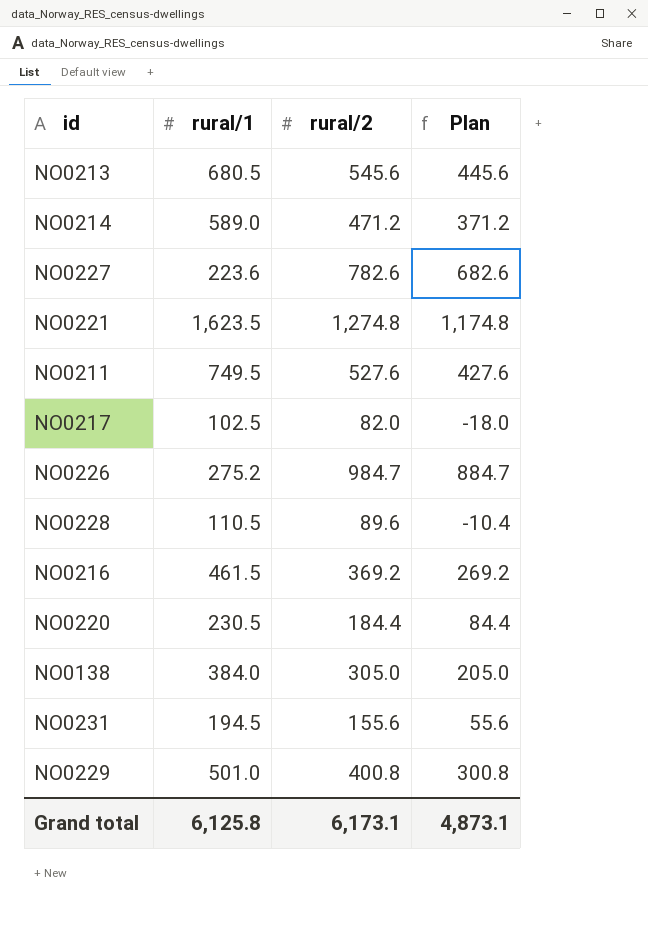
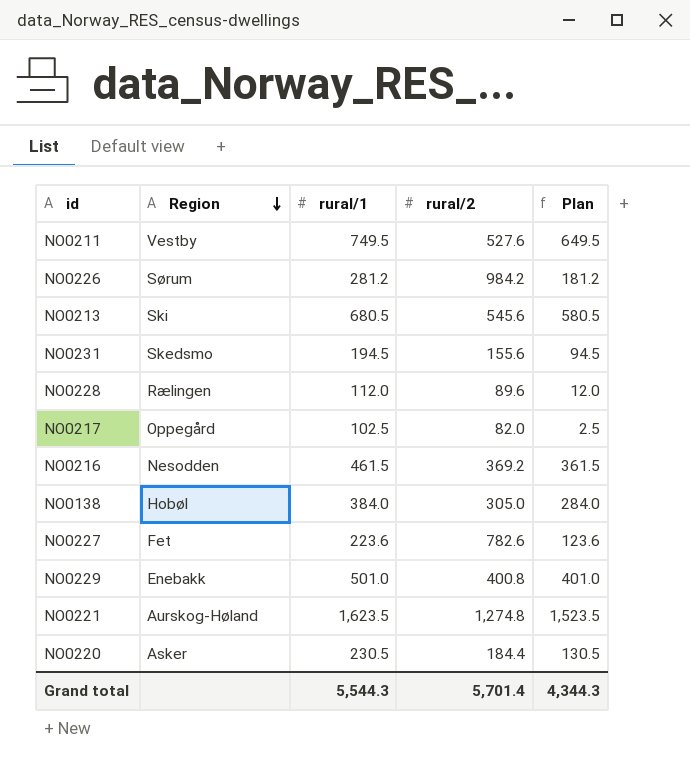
row order: none -> Region descending
column Region | position: none -> 2
column Plan | formula: [rural/2] - 100 -> [rural/1] - 100
row NO0214: 589.0 | 471.2 | 371.2 -> none
NO0226 | rural/1: 275.2 -> 281.2
NO0226 | rural/2: 984.7 -> 984.2
NO0228 | rural/1: 110.5 -> 112.0
Grand total | rural/1: 6,125.8 -> 5,544.3
Grand total | rural/2: 6,173.1 -> 5,701.4
Grand total | Plan: 4,873.1 -> 4,344.3

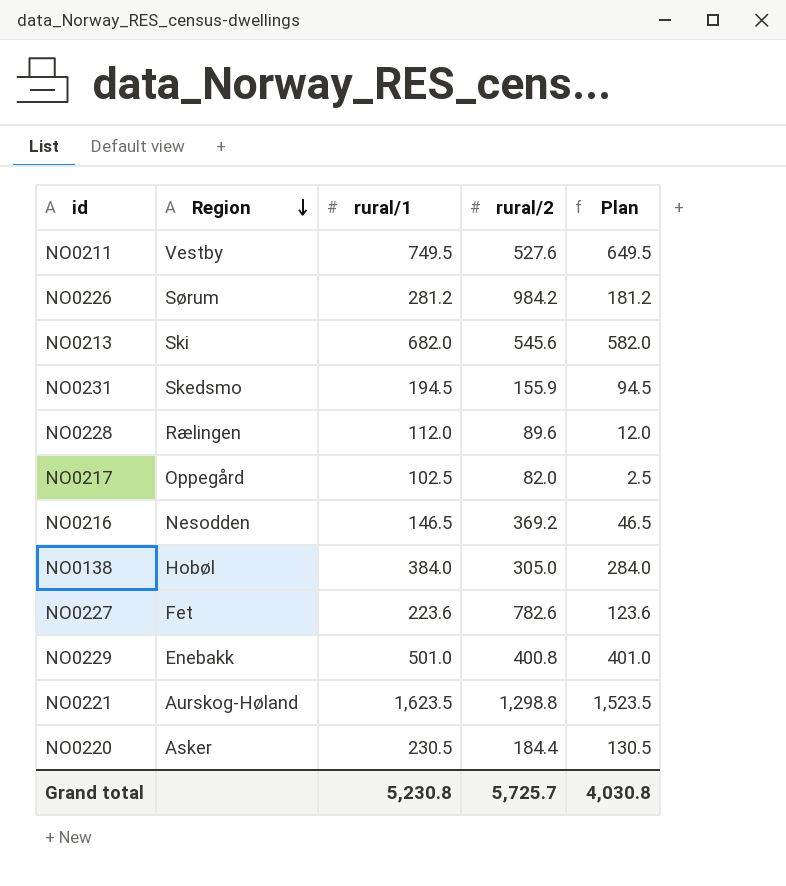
NO0213 | rural/1: 680.5 -> 682.0
NO0213 | Plan: 580.5 -> 582.0
NO0231 | rural/2: 155.6 -> 155.9
NO0216 | rural/1: 461.5 -> 146.5
NO0216 | Plan: 361.5 -> 46.5
NO0221 | rural/2: 1,274.8 -> 1,298.8
Grand total | rural/1: 5,544.3 -> 5,230.8
Grand total | rural/2: 5,701.4 -> 5,725.7
Grand total | Plan: 4,344.3 -> 4,030.8

